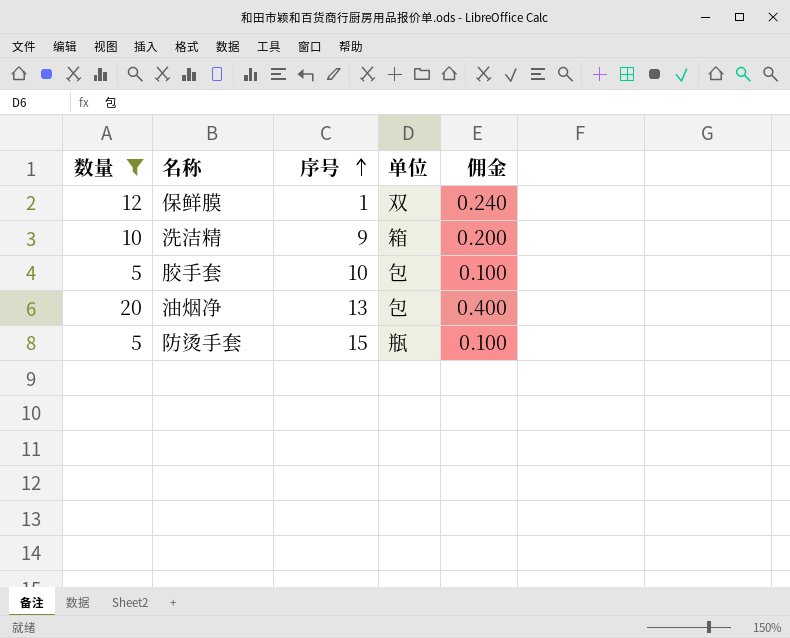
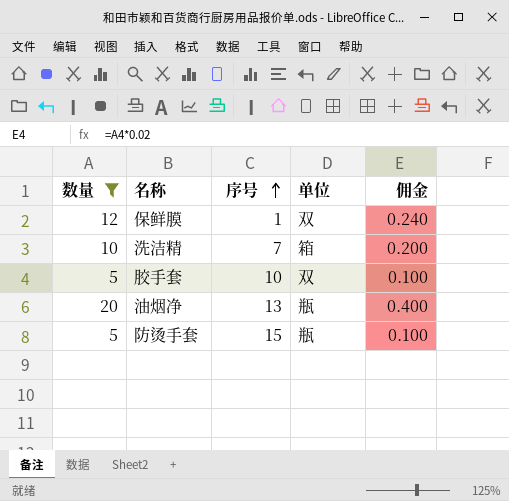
洗洁精 | 序号: 9 -> 7
胶手套 | 单位: 包 -> 双
油烟净 | 单位: 包 -> 瓶

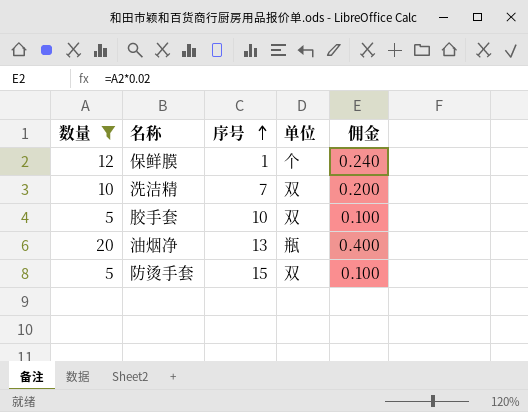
保鲜膜 | 单位: 双 -> 个
洗洁精 | 单位: 箱 -> 双
防烫手套 | 单位: 瓶 -> 双

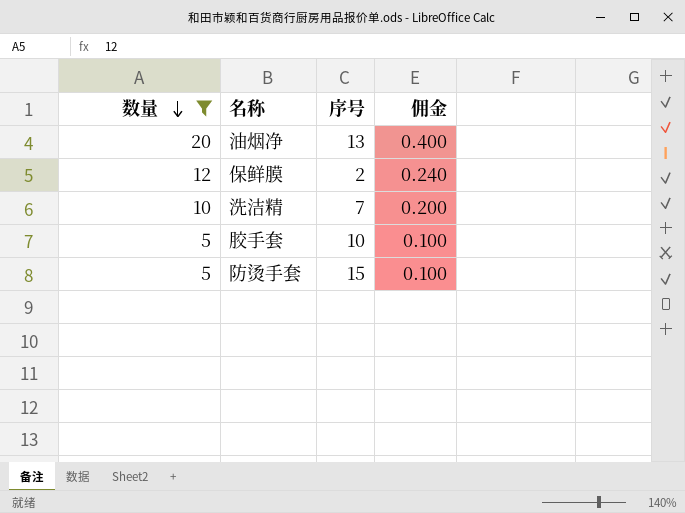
row order: 序号 ascending -> 数量 descending
column 单位 | position: 4 -> none
保鲜膜 | 序号: 1 -> 2

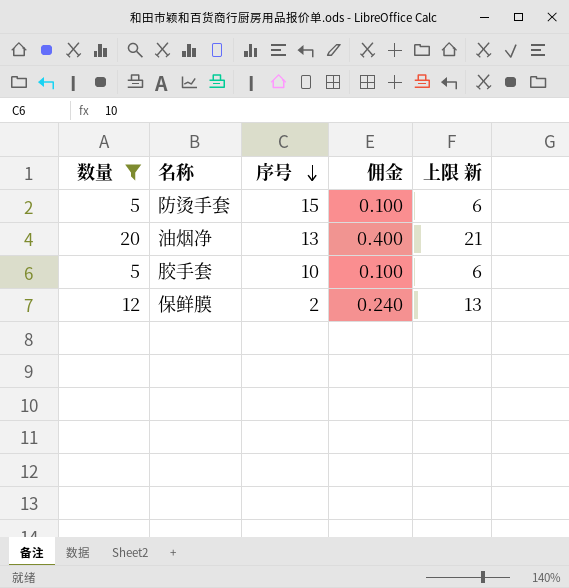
row order: 数量 descending -> 序号 descending
column 上限 新 | formula: none -> [数量] + 1
row 洗洁精: 10 | 7 | 0.200 -> none

